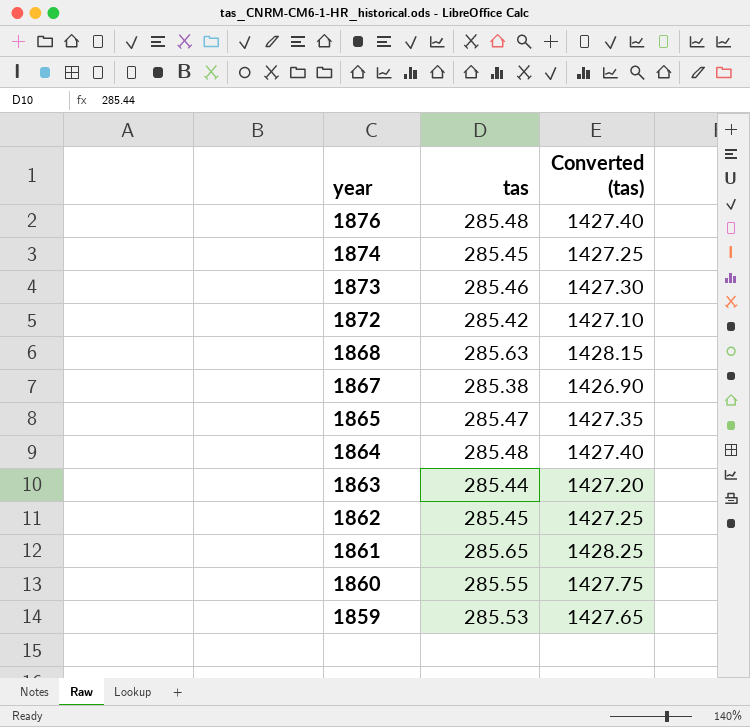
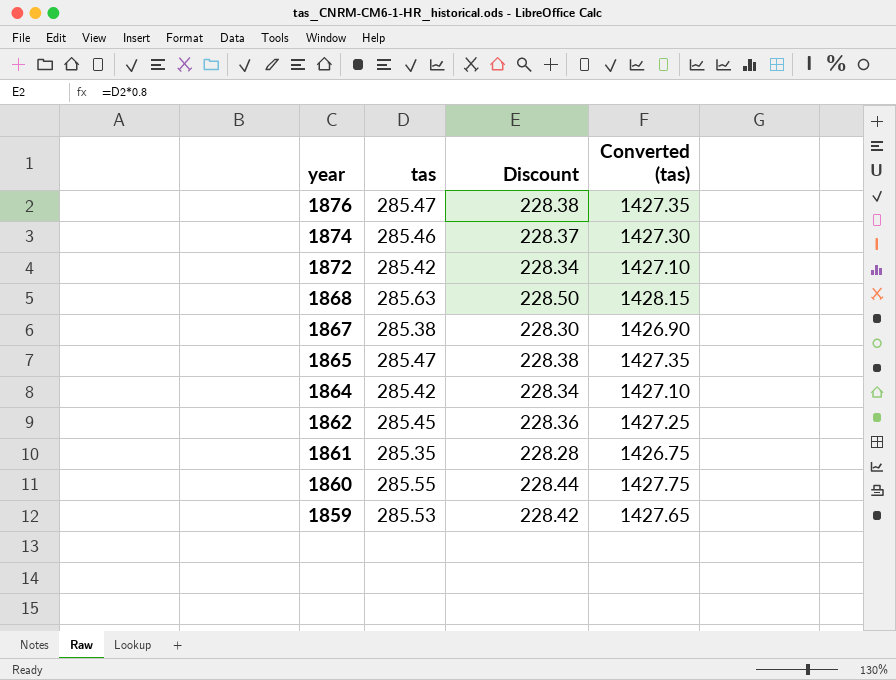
column Discount | formula: none -> [tas] * 0.8
row 1873: 285.46 | 1427.30 -> none
row 1863: 285.44 | 1427.20 -> none
1876 | tas: 285.48 -> 285.47
1876 | Converted (tas): 1427.40 -> 1427.35
1874 | tas: 285.45 -> 285.46
1874 | Converted (tas): 1427.25 -> 1427.30
1864 | tas: 285.48 -> 285.42
1864 | Converted (tas): 1427.40 -> 1427.10
1861 | tas: 285.65 -> 285.35
1861 | Converted (tas): 1428.25 -> 1426.75

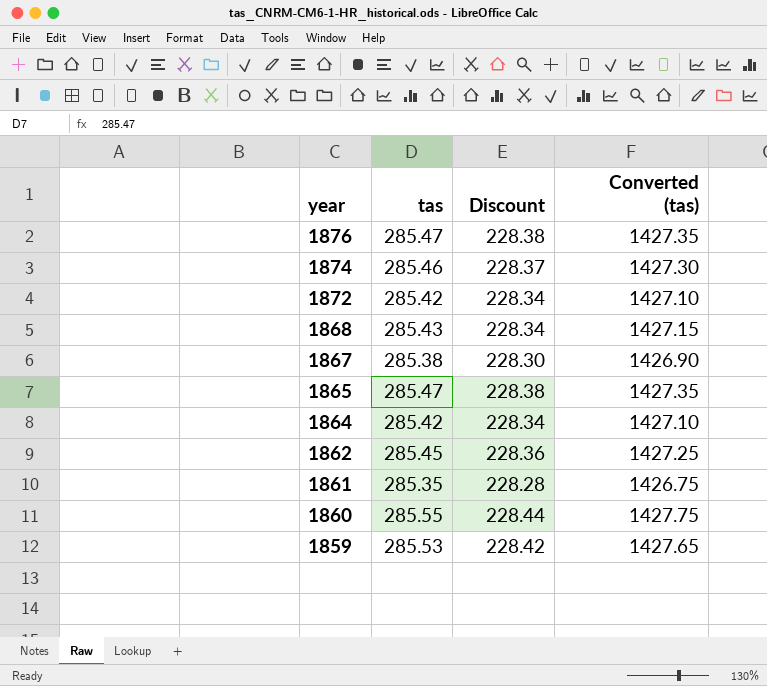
1868 | tas: 285.63 -> 285.43
1868 | Discount: 228.50 -> 228.34
1868 | Converted (tas): 1428.15 -> 1427.15

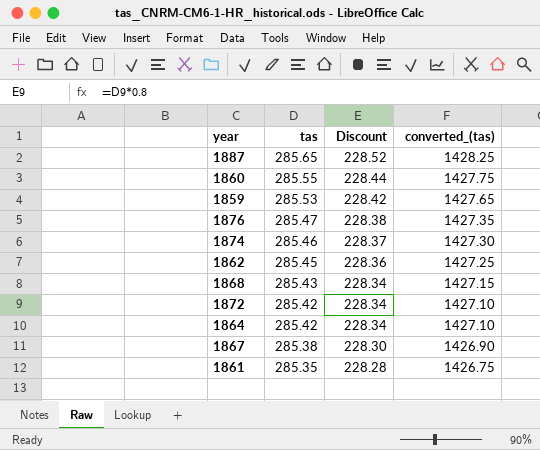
row order: year descending -> tas descending
column name: Converted (tas) -> converted_(tas)
row 1865: 285.47 | 228.38 | 1427.35 -> none
row 1887: none -> 285.65 | 228.52 | 1428.25

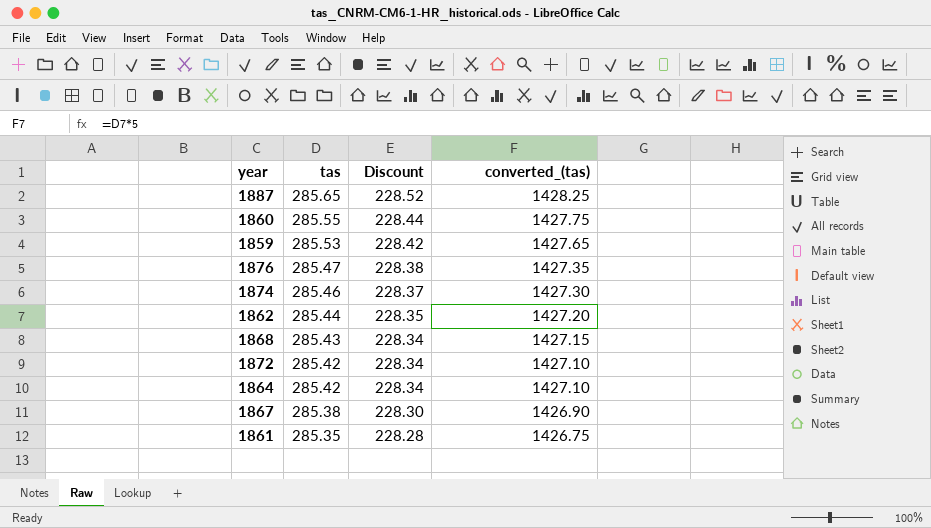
1862 | tas: 285.45 -> 285.44
1862 | Discount: 228.36 -> 228.35
1862 | converted_(tas): 1427.25 -> 1427.20

